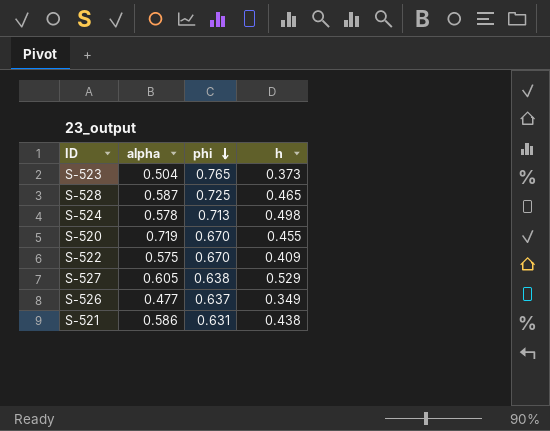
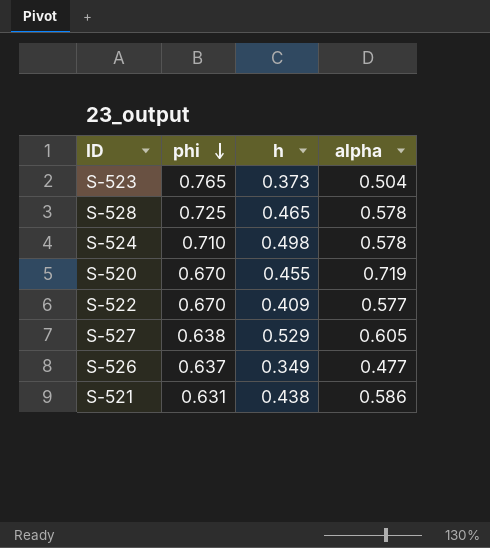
column alpha | position: 2 -> 4
S-528 | alpha: 0.587 -> 0.578
S-524 | phi: 0.713 -> 0.710
S-522 | alpha: 0.575 -> 0.577

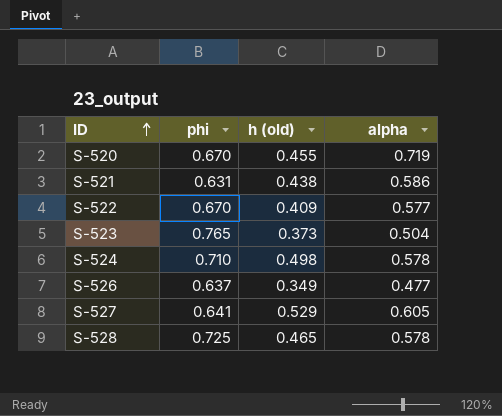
row order: phi descending -> ID ascending
column name: h -> h (old)
S-527 | phi: 0.638 -> 0.641

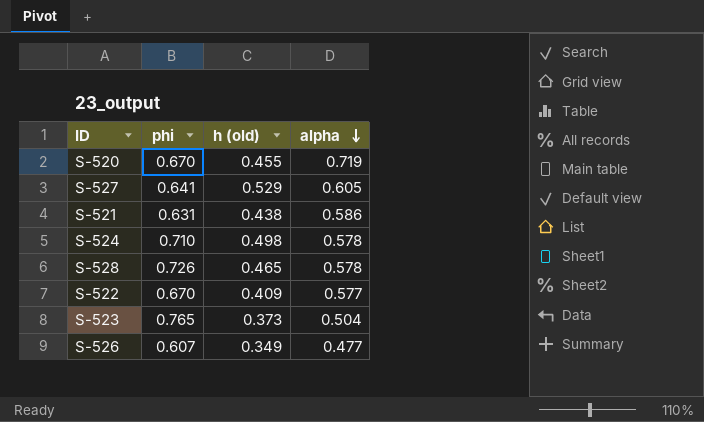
row order: ID ascending -> alpha descending
S-528 | phi: 0.725 -> 0.726
S-526 | phi: 0.637 -> 0.607

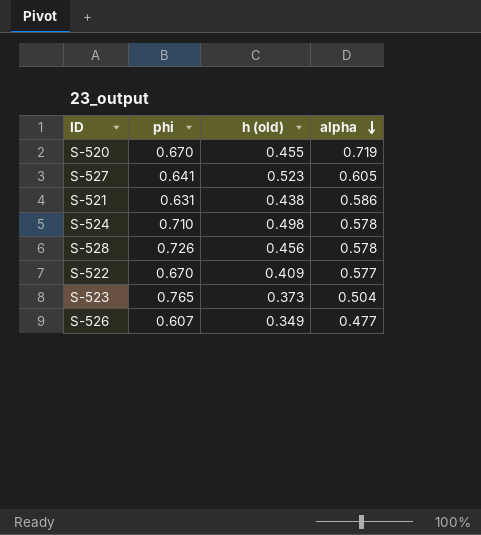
S-527 | h (old): 0.529 -> 0.523
S-528 | h (old): 0.465 -> 0.456

